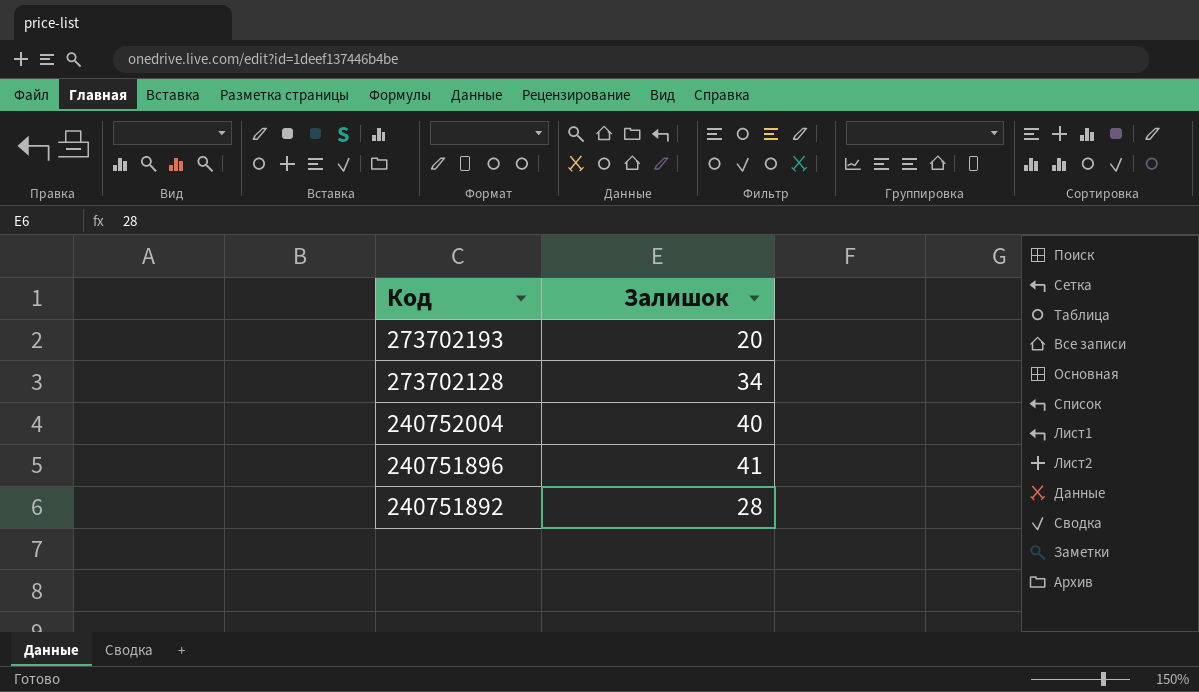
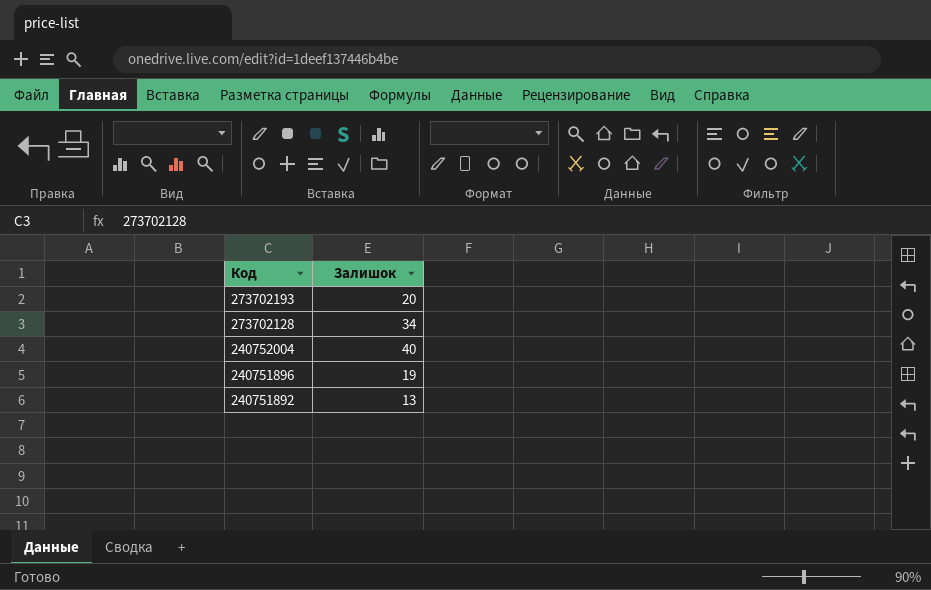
240751896 | Залишок: 41 -> 19
240751892 | Залишок: 28 -> 13

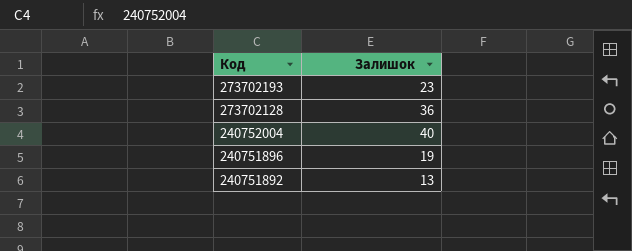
273702193 | Залишок: 20 -> 23
273702128 | Залишок: 34 -> 36

